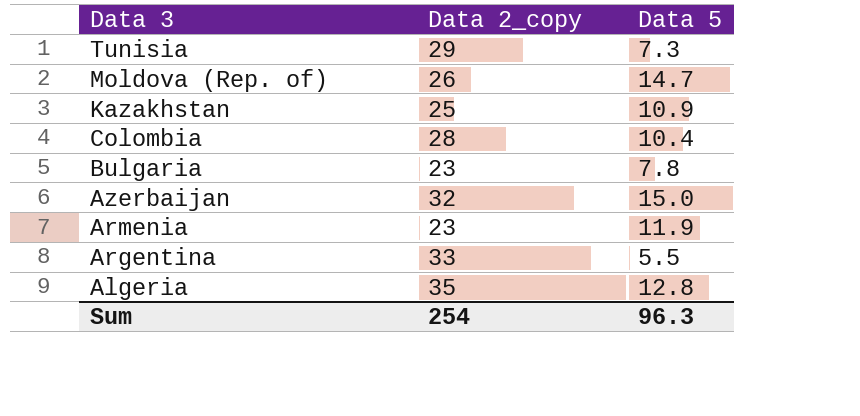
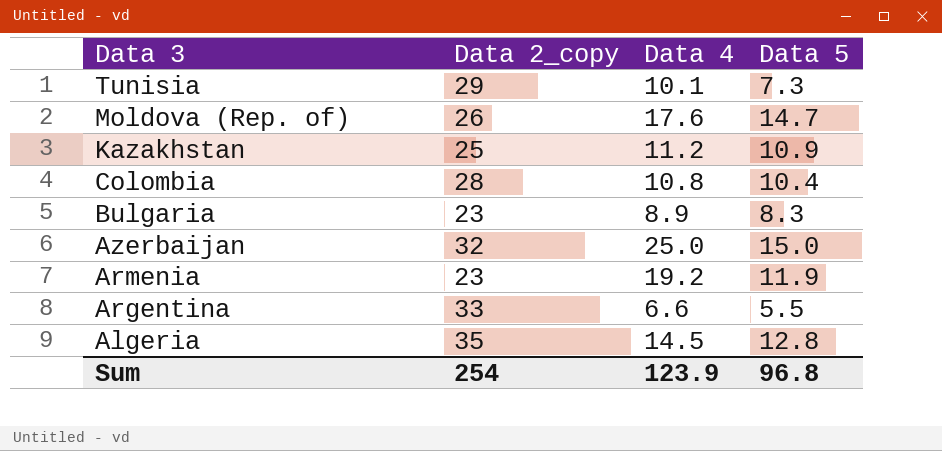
column Data 4 | position: none -> 3
Bulgaria | Data 5: 7.8 -> 8.3
Sum | Data 5: 96.3 -> 96.8

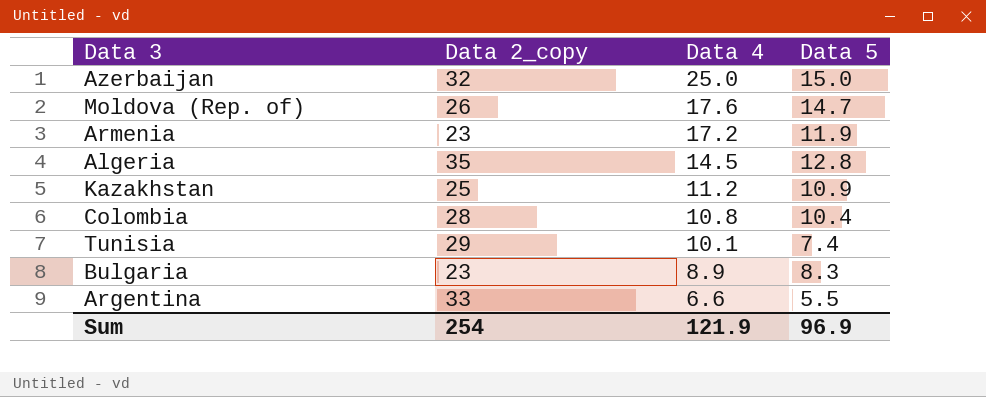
row order: Data 3 descending -> Data 4 descending
Armenia | Data 4: 19.2 -> 17.2
Tunisia | Data 5: 7.3 -> 7.4
Sum | Data 4: 123.9 -> 121.9
Sum | Data 5: 96.8 -> 96.9

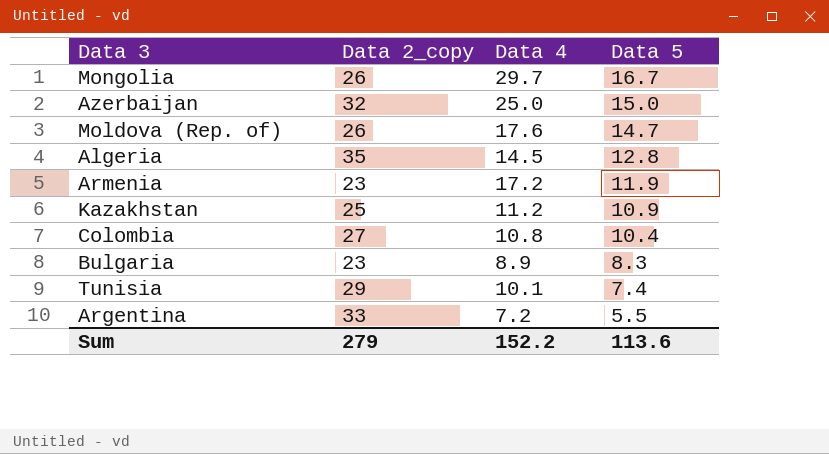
row order: Data 4 descending -> Data 5 descending
row Mongolia: none -> 26 | 29.7 | 16.7
Colombia | Data 2_copy: 28 -> 27
Argentina | Data 4: 6.6 -> 7.2
Sum | Data 2_copy: 254 -> 279
Sum | Data 4: 121.9 -> 152.2
Sum | Data 5: 96.9 -> 113.6

